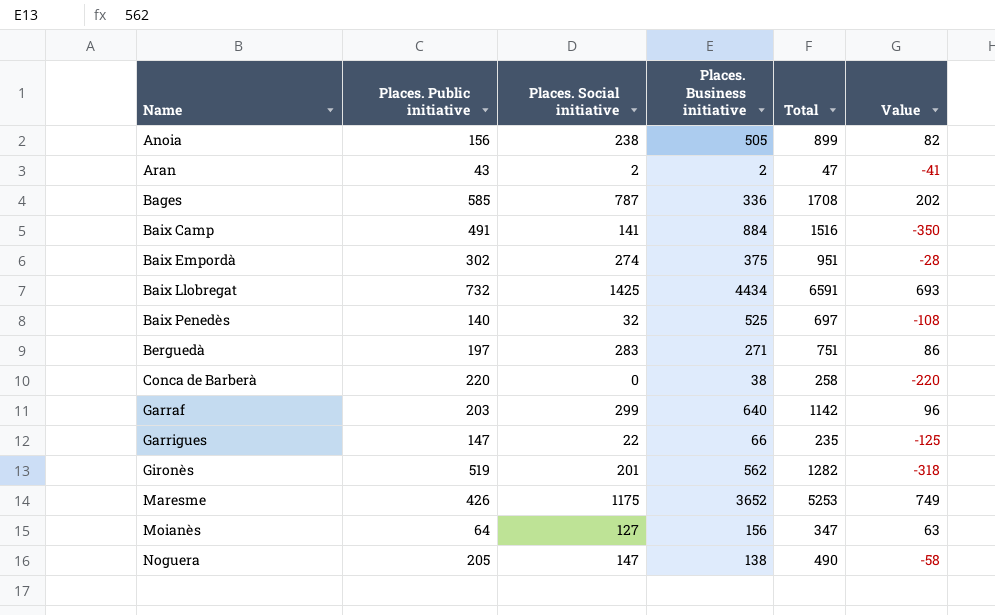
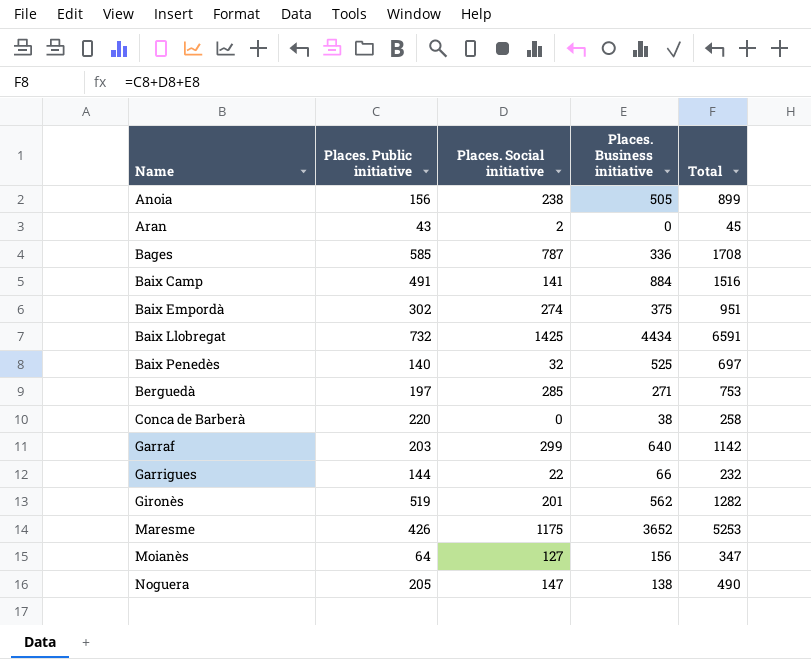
column Value | formula: [Places. Social initiative] - [Places. Public initiative] -> none
Aran | Places. Business initiative: 2 -> 0
Aran | Total: 47 -> 45
Berguedà | Places. Social initiative: 283 -> 285
Berguedà | Total: 751 -> 753
Garrigues | Places. Public initiative: 147 -> 144
Garrigues | Total: 235 -> 232

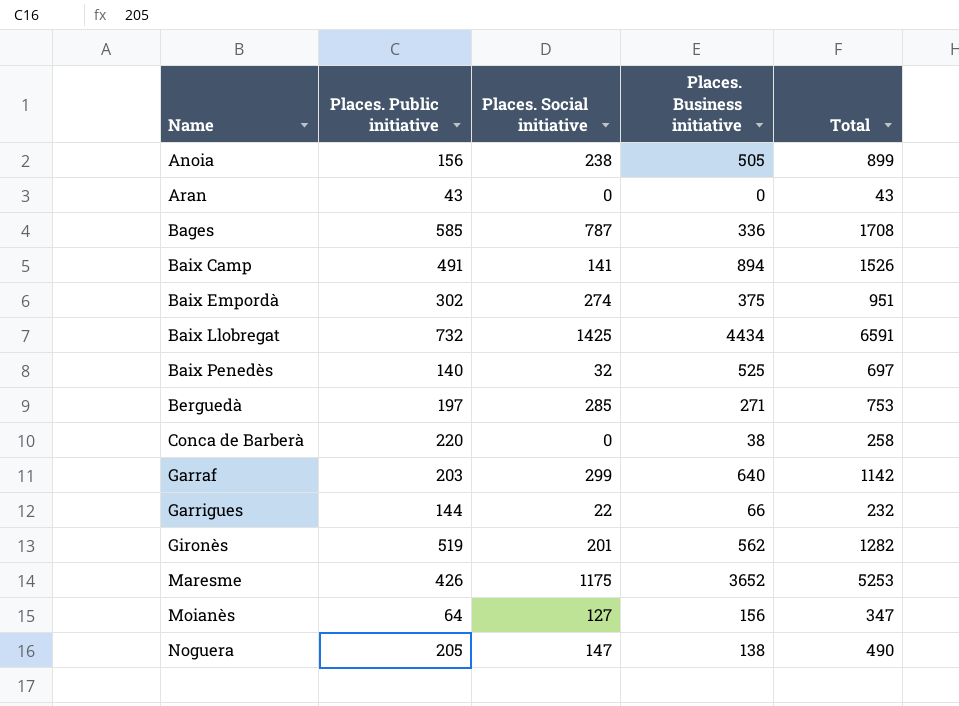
Aran | Places. Social initiative: 2 -> 0
Aran | Total: 45 -> 43
Baix Camp | Places. Business initiative: 884 -> 894
Baix Camp | Total: 1516 -> 1526

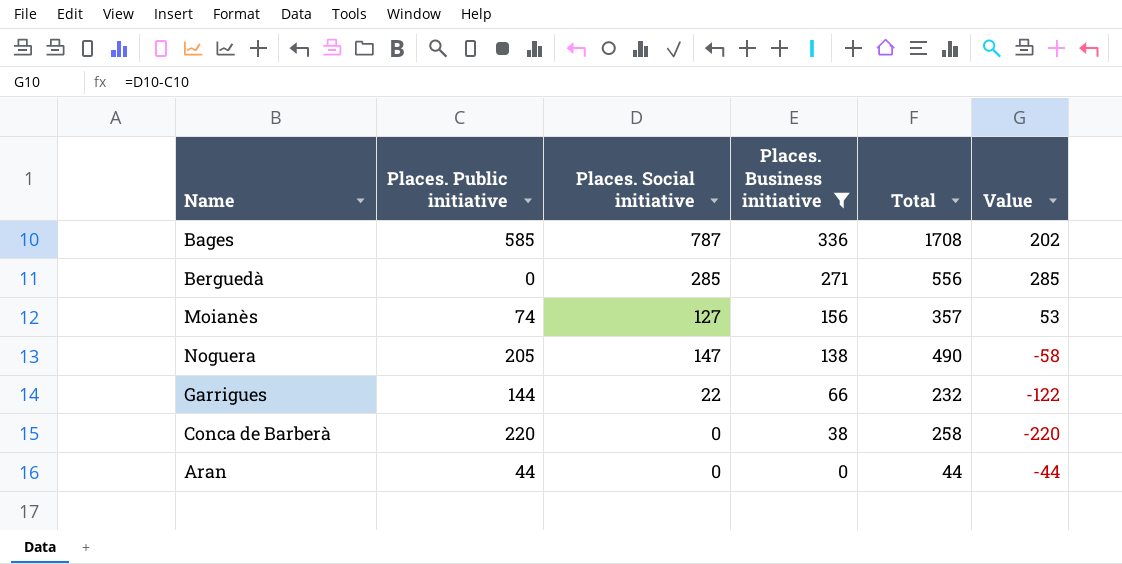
filter: none -> Places. Business initiative <= 336
row order: Name ascending -> Places. Business initiative descending
column Value | formula: none -> [Places. Social initiative] - [Places. Public initiative]
Berguedà | Places. Public initiative: 197 -> 0
Berguedà | Total: 753 -> 556
Moianès | Places. Public initiative: 64 -> 74
Moianès | Total: 347 -> 357
Aran | Places. Public initiative: 43 -> 44
Aran | Total: 43 -> 44

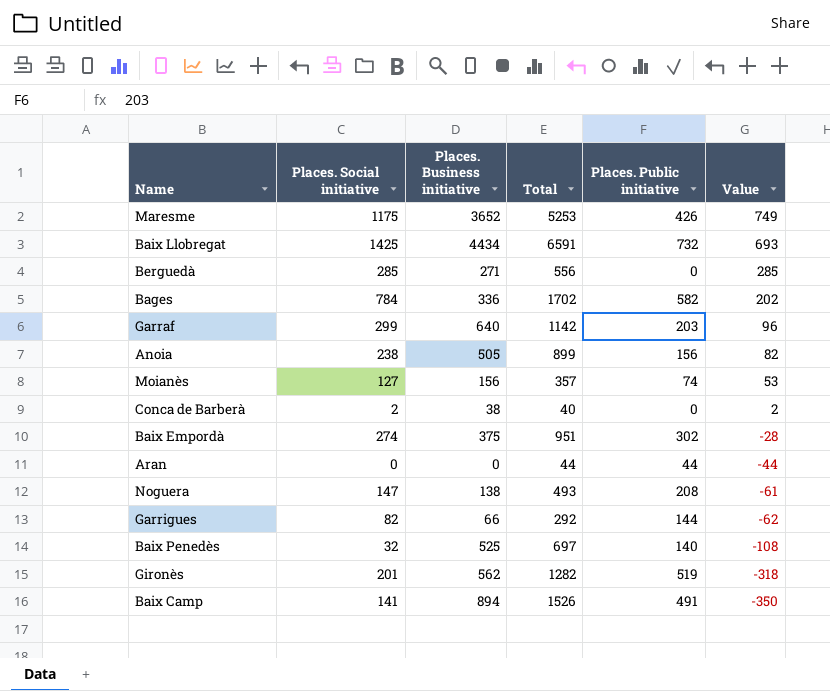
filter: Places. Business initiative <= 336 -> none
row order: Places. Business initiative descending -> Value descending
column Places. Public initiative | position: 2 -> 5
Bages | Places. Social initiative: 787 -> 784
Bages | Total: 1708 -> 1702
Bages | Places. Public initiative: 585 -> 582
Conca de Barberà | Places. Social initiative: 0 -> 2
Conca de Barberà | Total: 258 -> 40
Conca de Barberà | Places. Public initiative: 220 -> 0
Conca de Barberà | Value: -220 -> 2
Noguera | Total: 490 -> 493
Noguera | Places. Public initiative: 205 -> 208
Noguera | Value: -58 -> -61
Garrigues | Places. Social initiative: 22 -> 82
Garrigues | Total: 232 -> 292
Garrigues | Value: -122 -> -62

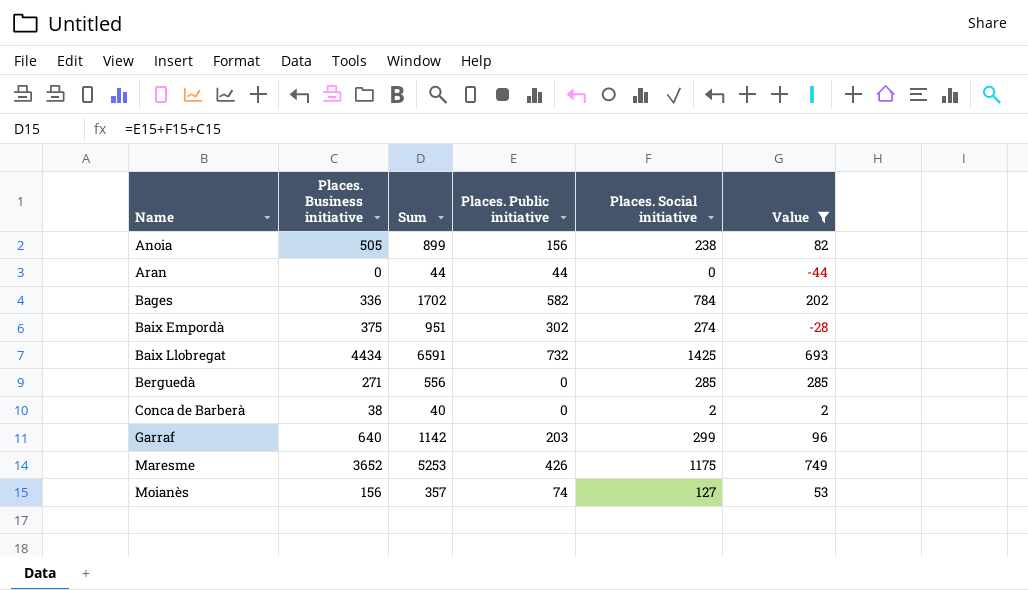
filter: none -> Value >= -44
row order: Value descending -> Name ascending
column name: Total -> Sum
column Places. Social initiative | position: 2 -> 5

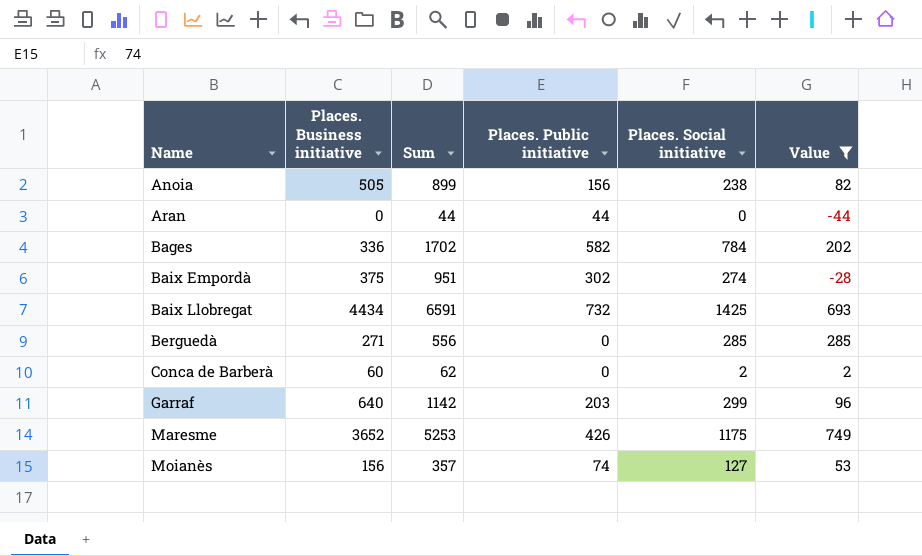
Conca de Barberà | Places. Business initiative: 38 -> 60
Conca de Barberà | Sum: 40 -> 62

